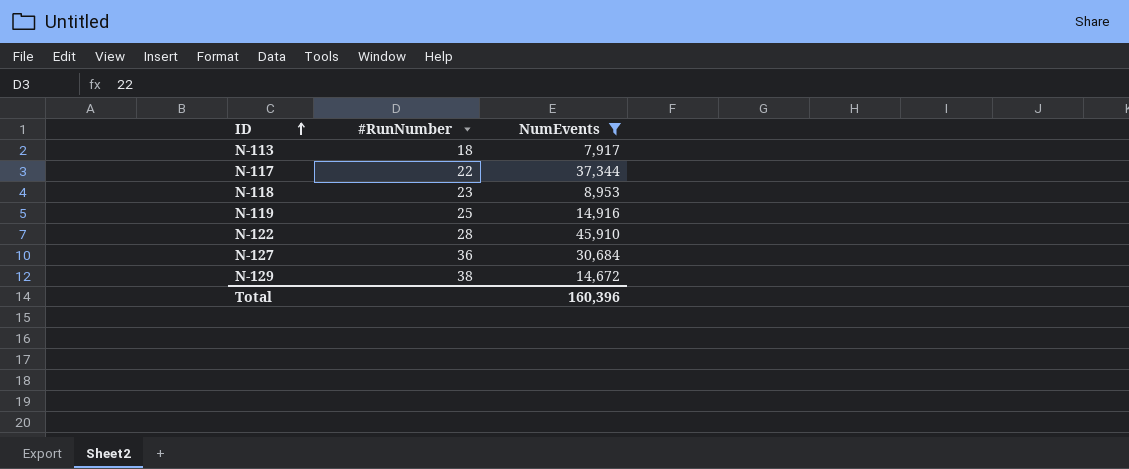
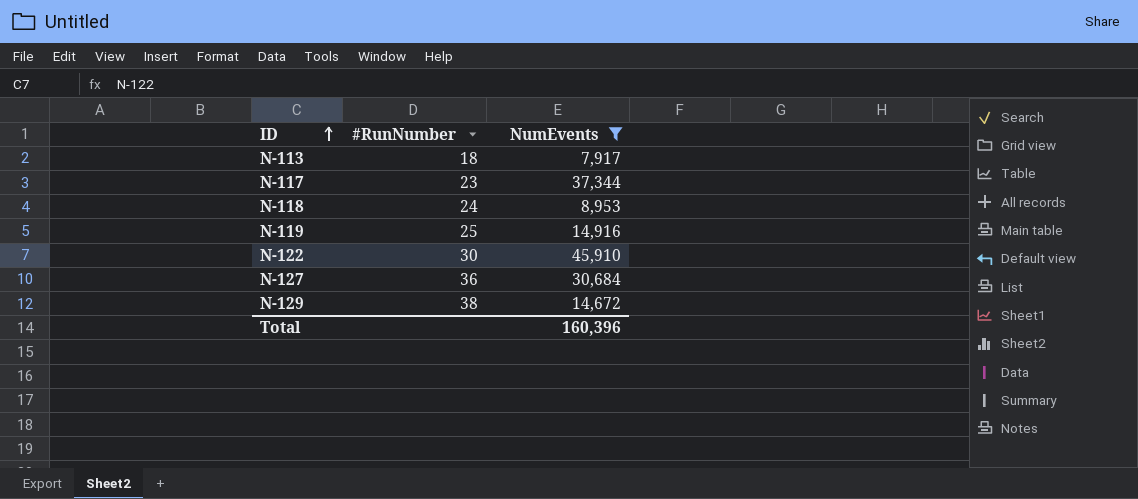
N-117 | #RunNumber: 22 -> 23
N-118 | #RunNumber: 23 -> 24
N-122 | #RunNumber: 28 -> 30

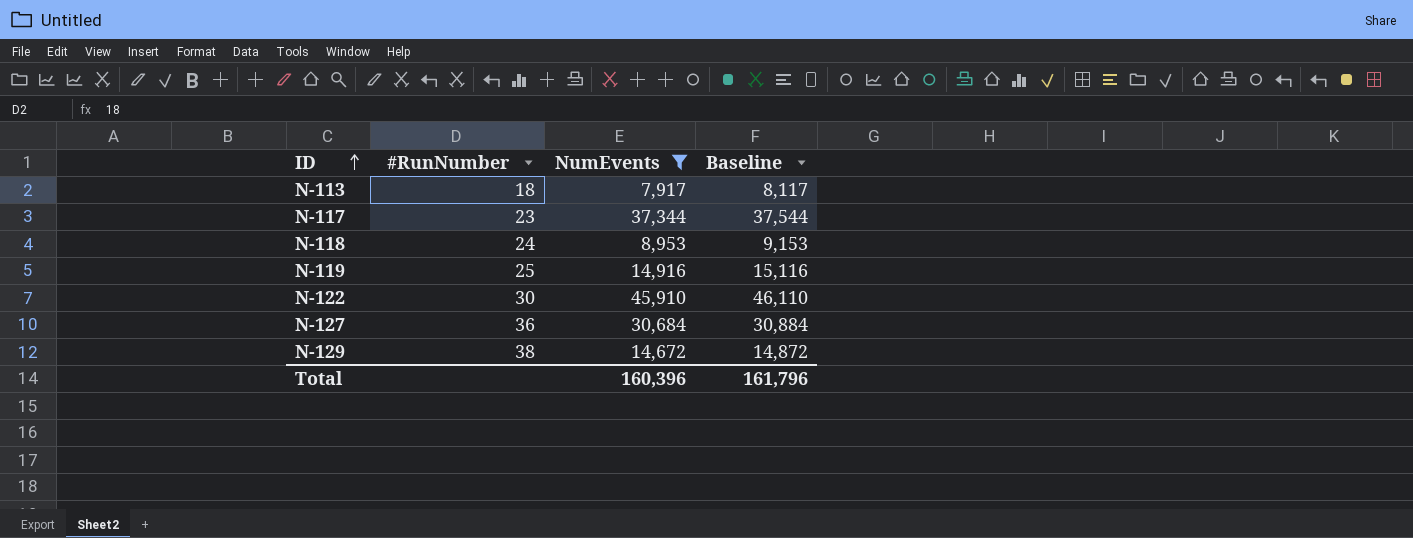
column Baseline | formula: none -> [NumEvents] + 200

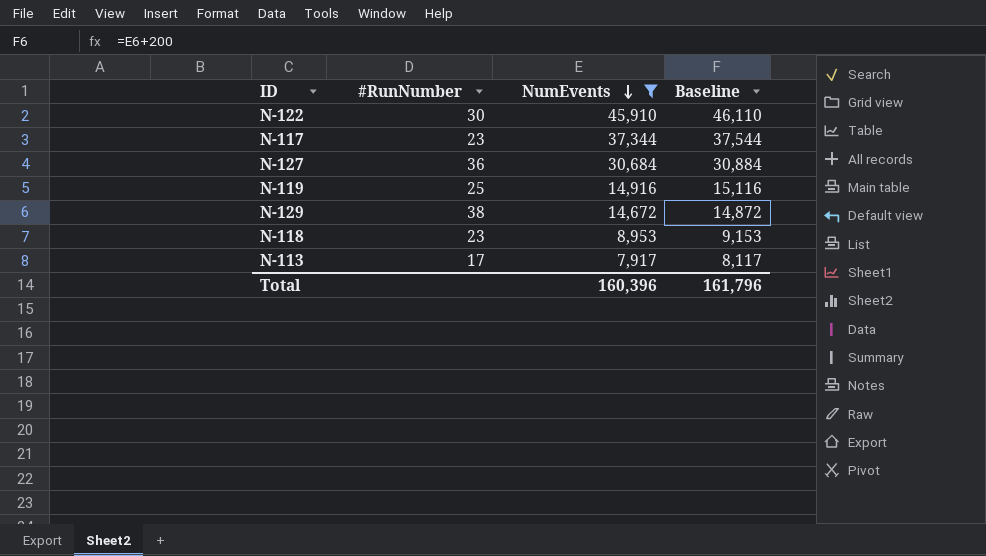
row order: ID ascending -> NumEvents descending
N-118 | #RunNumber: 24 -> 23
N-113 | #RunNumber: 18 -> 17

